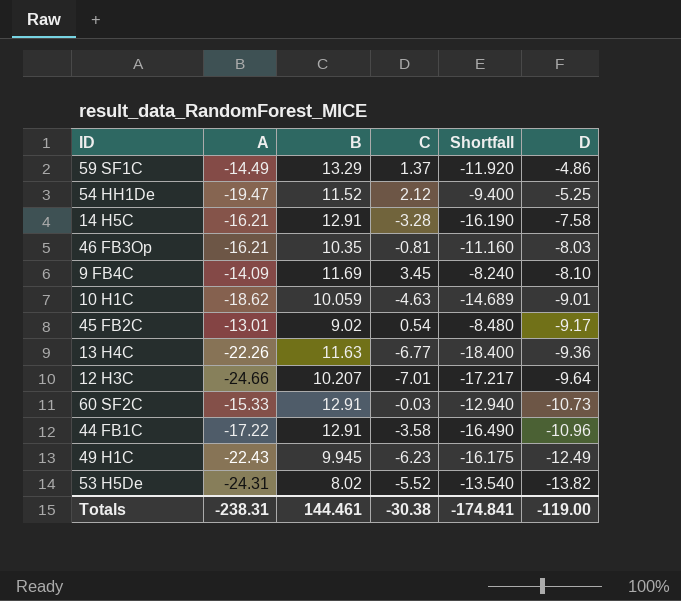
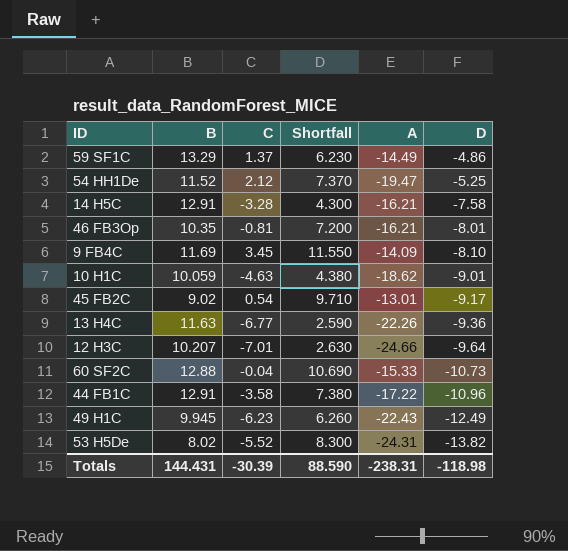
column Shortfall | formula: [C] - [B] -> [C] - [D]
column A | position: 2 -> 5
46 FB3Op | D: -8.03 -> -8.01
60 SF2C | B: 12.91 -> 12.88
60 SF2C | C: -0.03 -> -0.04
Totals | B: 144.461 -> 144.431
Totals | C: -30.38 -> -30.39
Totals | Shortfall: -174.841 -> 88.590
Totals | D: -119.00 -> -118.98

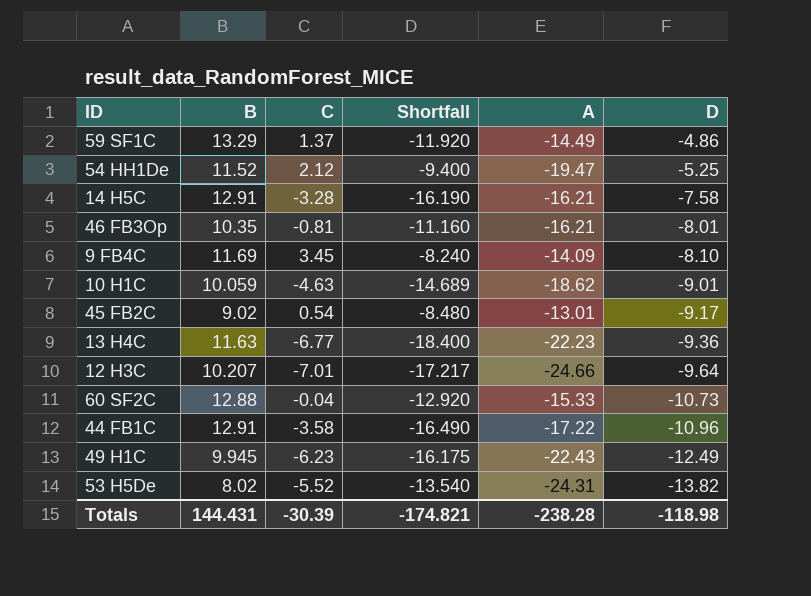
column Shortfall | formula: [C] - [D] -> [C] - [B]
13 H4C | A: -22.26 -> -22.23
Totals | Shortfall: 88.590 -> -174.821
Totals | A: -238.31 -> -238.28

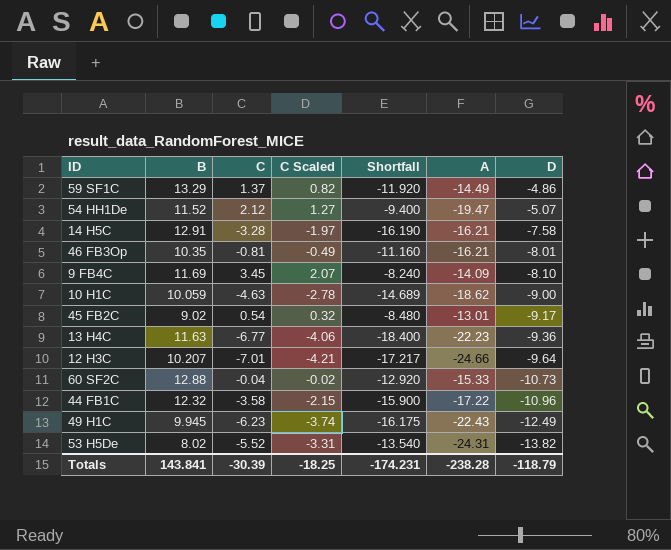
column C Scaled | formula: none -> [C] * 0.6
54 HH1De | D: -5.25 -> -5.07
10 H1C | D: -9.01 -> -9.00
44 FB1C | B: 12.91 -> 12.32
44 FB1C | Shortfall: -16.490 -> -15.900
Totals | B: 144.431 -> 143.841
Totals | Shortfall: -174.821 -> -174.231
Totals | D: -118.98 -> -118.79

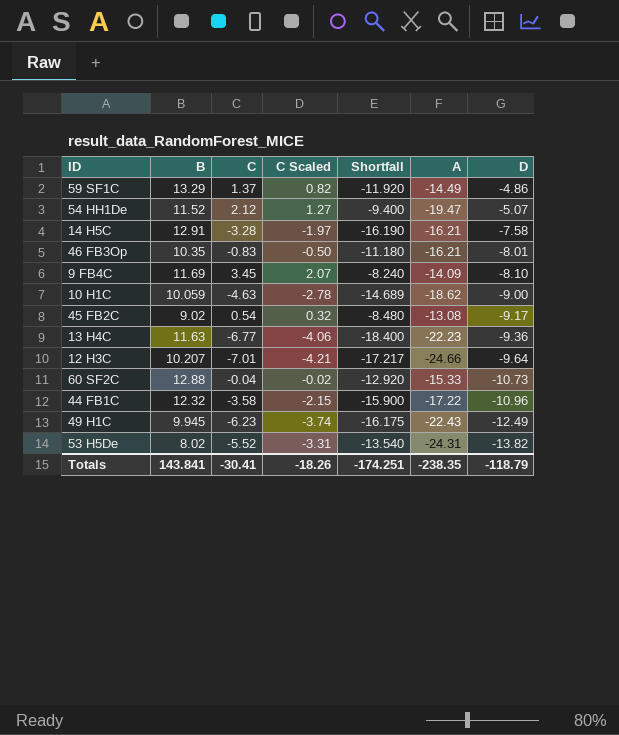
46 FB3Op | C: -0.81 -> -0.83
46 FB3Op | C Scaled: -0.49 -> -0.50
46 FB3Op | Shortfall: -11.160 -> -11.180
45 FB2C | A: -13.01 -> -13.08
Totals | C: -30.39 -> -30.41
Totals | C Scaled: -18.25 -> -18.26
Totals | Shortfall: -174.231 -> -174.251
Totals | A: -238.28 -> -238.35

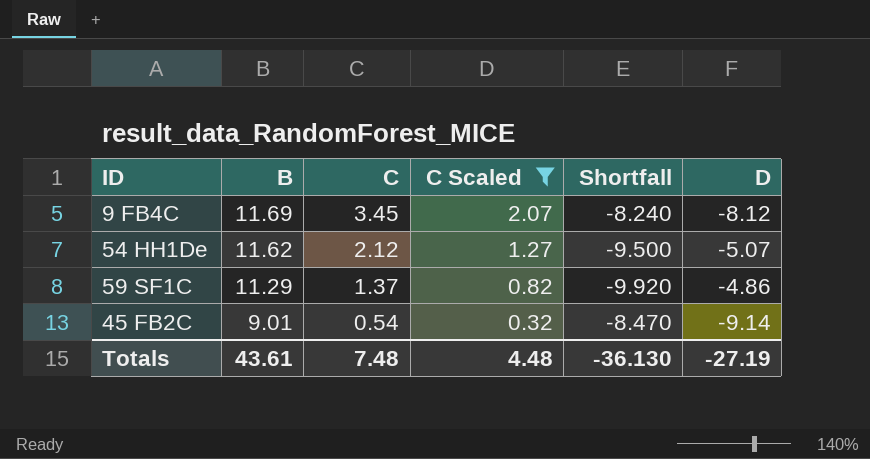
filter: none -> C Scaled >= 0.32
row order: D descending -> B descending
column A | position: 6 -> none
9 FB4C | D: -8.10 -> -8.12
54 HH1De | B: 11.52 -> 11.62
54 HH1De | Shortfall: -9.400 -> -9.500
59 SF1C | B: 13.29 -> 11.29
59 SF1C | Shortfall: -11.920 -> -9.920
45 FB2C | B: 9.02 -> 9.01
45 FB2C | Shortfall: -8.480 -> -8.470
45 FB2C | D: -9.17 -> -9.14
Totals | B: 143.841 -> 43.61
Totals | C: -30.41 -> 7.48
Totals | C Scaled: -18.26 -> 4.48
Totals | Shortfall: -174.251 -> -36.130
Totals | D: -118.79 -> -27.19

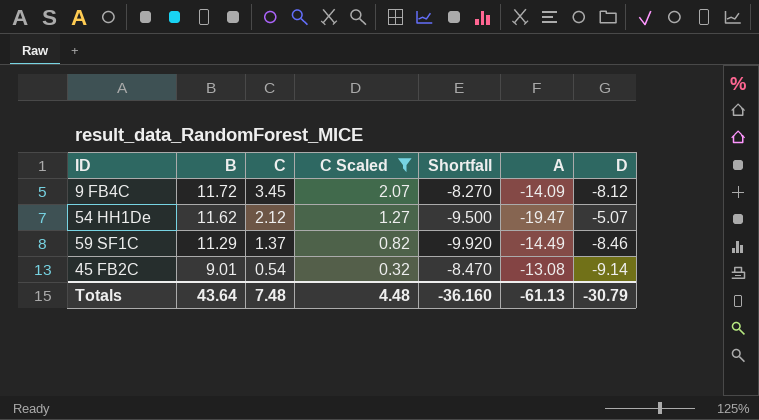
column A | position: none -> 6
9 FB4C | B: 11.69 -> 11.72
9 FB4C | Shortfall: -8.240 -> -8.270
59 SF1C | D: -4.86 -> -8.46
Totals | B: 43.61 -> 43.64
Totals | Shortfall: -36.130 -> -36.160
Totals | D: -27.19 -> -30.79

